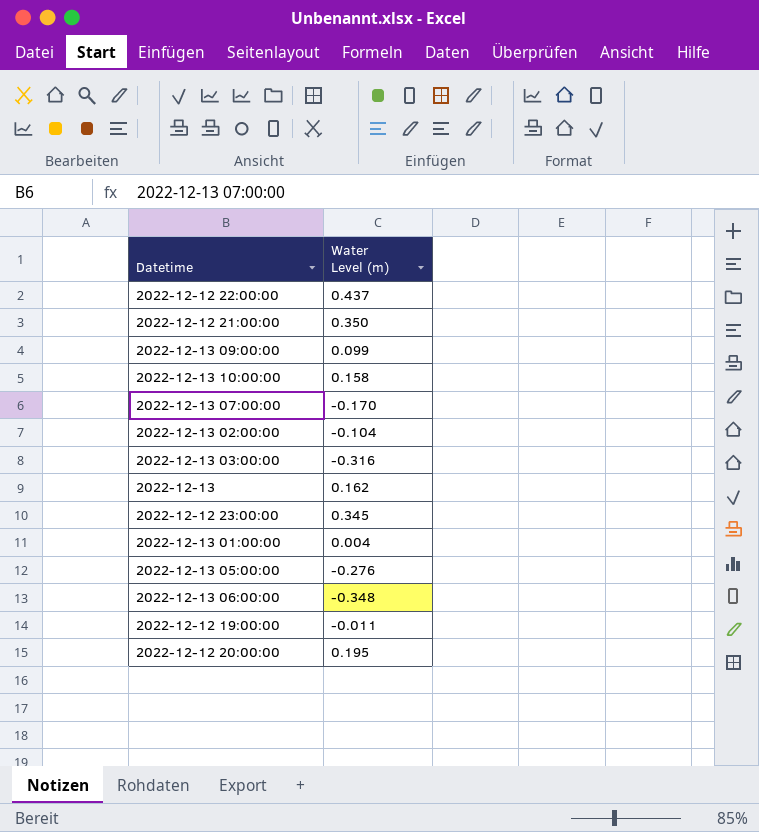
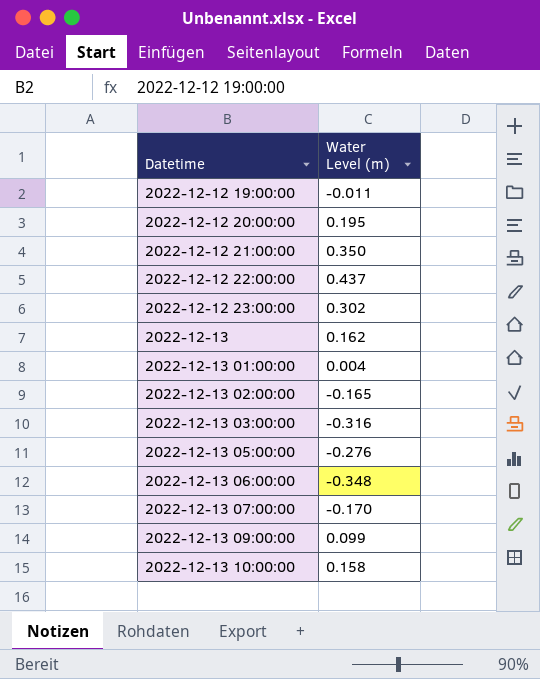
row order: none -> Datetime ascending
2022-12-12 23:00:00 | Water Level (m): 0.345 -> 0.302
2022-12-13 02:00:00 | Water Level (m): -0.104 -> -0.165

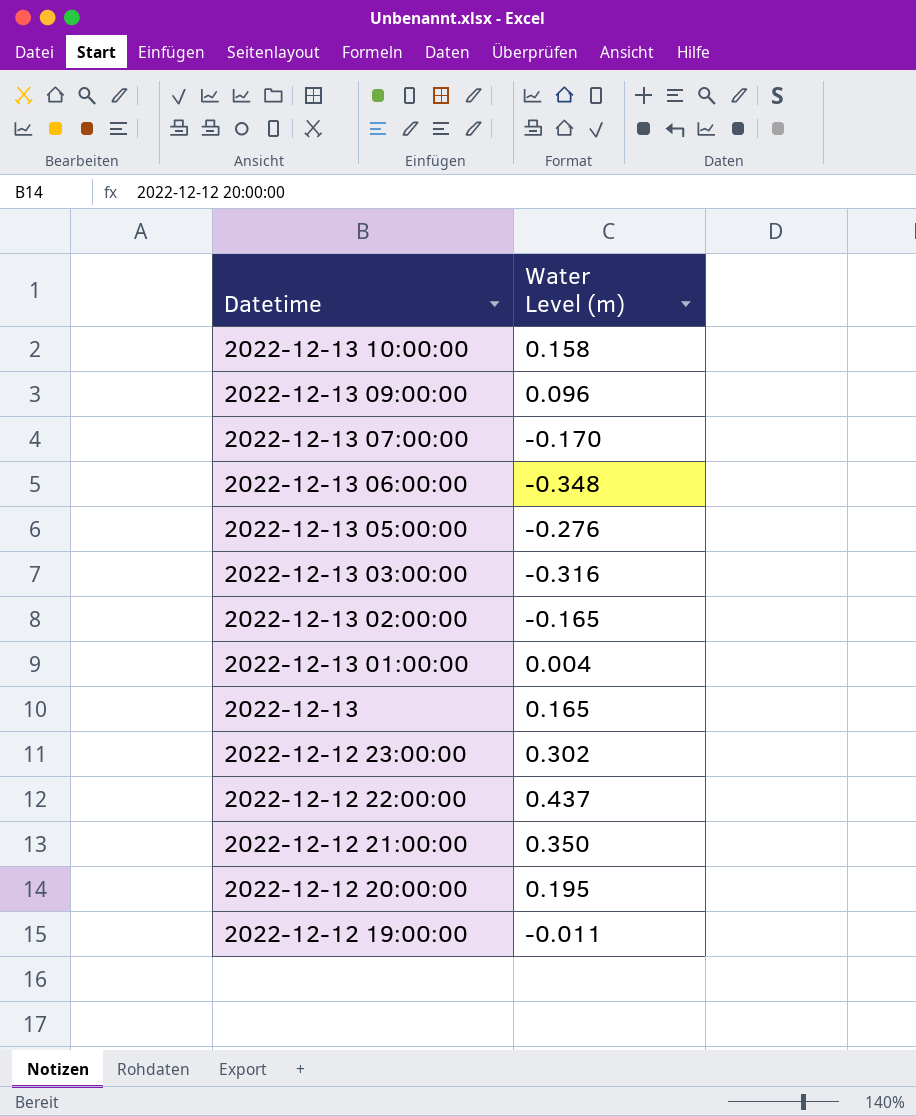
row order: Datetime ascending -> Datetime descending
2022-12-13 09:00:00 | Water Level (m): 0.099 -> 0.096
2022-12-13 | Water Level (m): 0.162 -> 0.165

